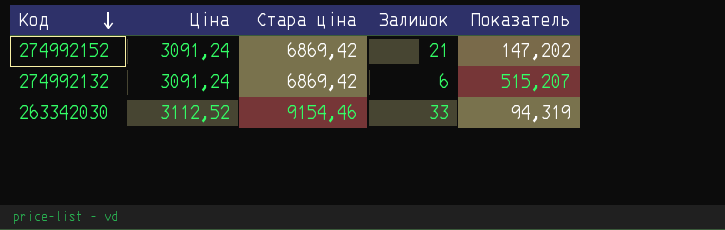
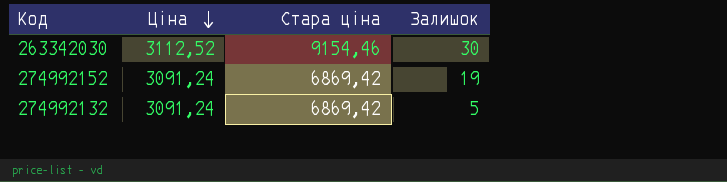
row order: Код descending -> Ціна descending
column Показатель | formula: [Ціна] / [Залишок] -> none
263342030 | Залишок: 33 -> 30
274992152 | Залишок: 21 -> 19
274992132 | Залишок: 6 -> 5

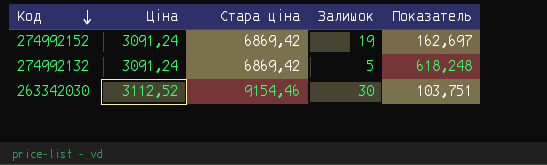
row order: Ціна descending -> Код descending
column Показатель | formula: none -> [Ціна] / [Залишок]

